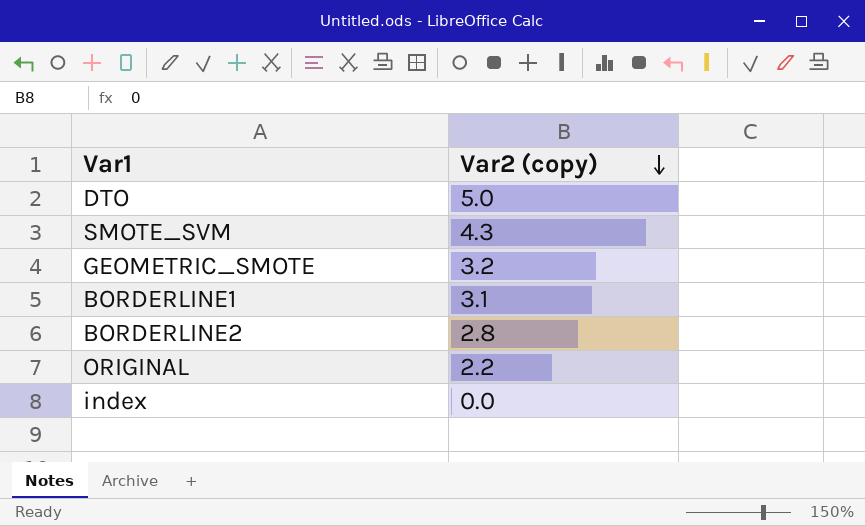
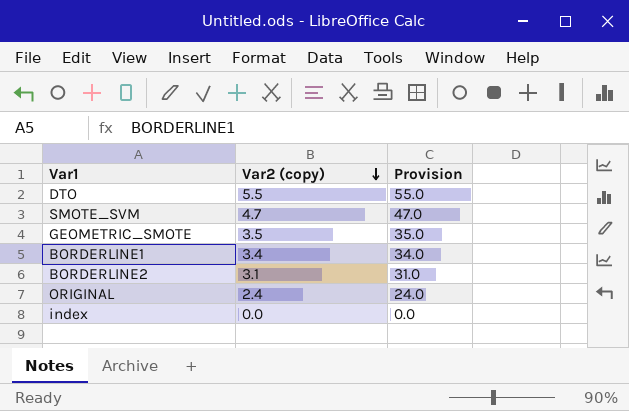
column Provision | formula: none -> [Var2 (copy)] * 10
DTO | Var2 (copy): 5.0 -> 5.5
SMOTE_SVM | Var2 (copy): 4.3 -> 4.7
GEOMETRIC_SMOTE | Var2 (copy): 3.2 -> 3.5
BORDERLINE1 | Var2 (copy): 3.1 -> 3.4
BORDERLINE2 | Var2 (copy): 2.8 -> 3.1
ORIGINAL | Var2 (copy): 2.2 -> 2.4

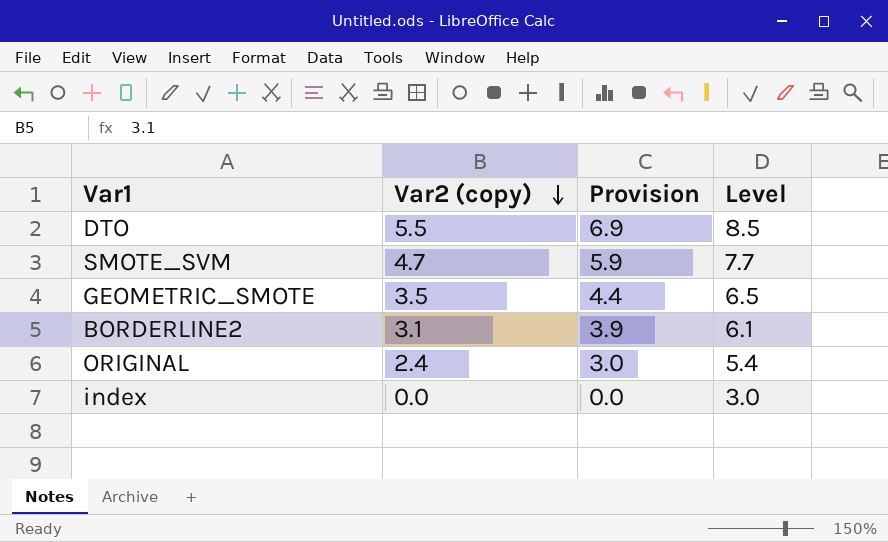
column Provision | formula: [Var2 (copy)] * 10 -> [Var2 (copy)] * 1.25
column Level | formula: none -> [Var2 (copy)] + 3
row BORDERLINE1: 3.4 | 34.0 -> none

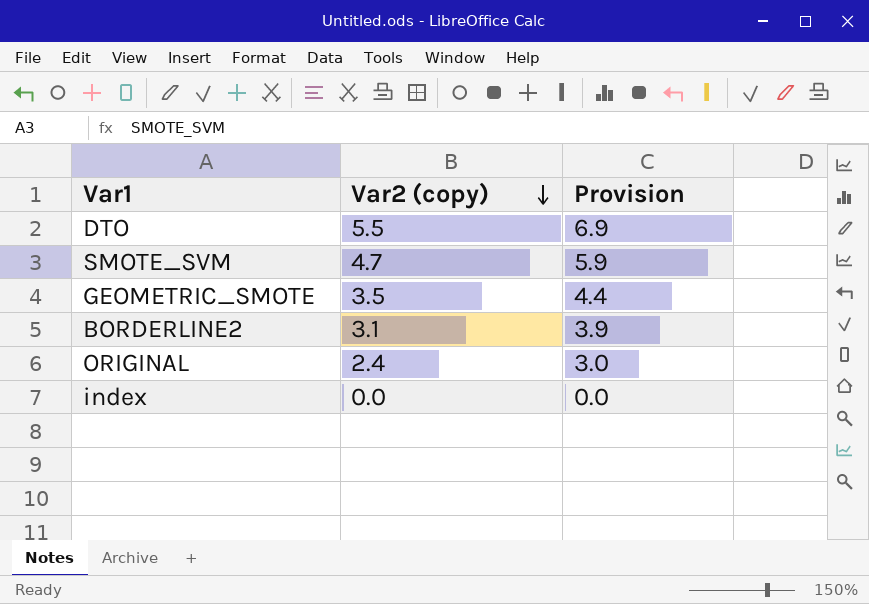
column Level | formula: [Var2 (copy)] + 3 -> none

